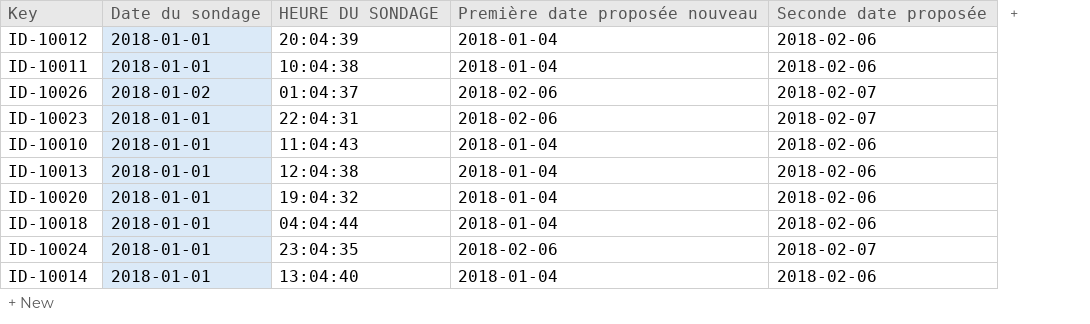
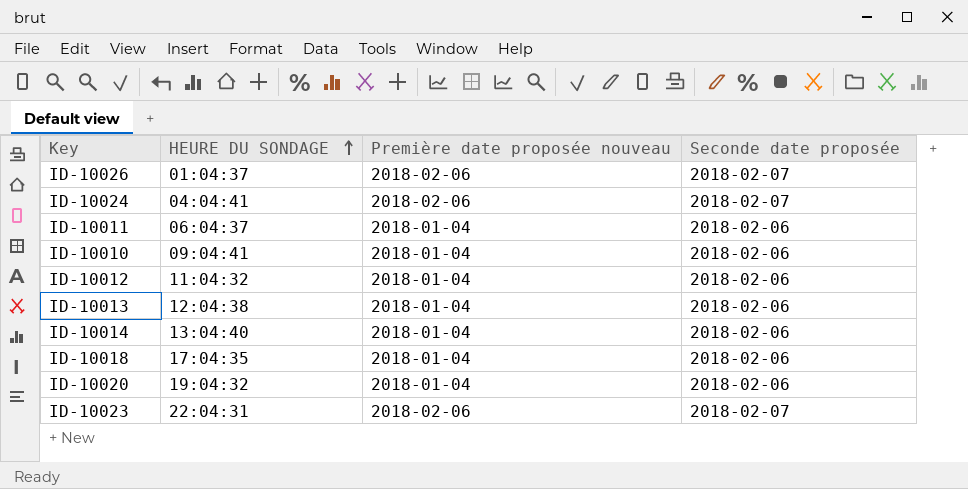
row order: none -> HEURE DU SONDAGE ascending
column Date du sondage | position: 2 -> none
ID-10024 | HEURE DU SONDAGE: 23:04:35 -> 04:04:41
ID-10011 | HEURE DU SONDAGE: 10:04:38 -> 06:04:37
ID-10010 | HEURE DU SONDAGE: 11:04:43 -> 09:04:41
ID-10012 | HEURE DU SONDAGE: 20:04:39 -> 11:04:32
ID-10018 | HEURE DU SONDAGE: 04:04:44 -> 17:04:35

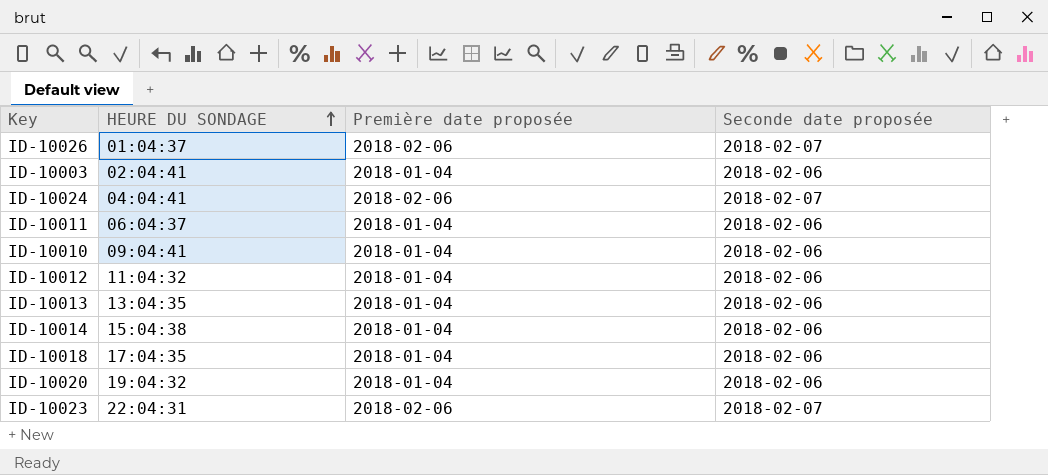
column name: Première date proposée nouveau -> Première date proposée
row ID-10003: none -> 02:04:41 | 2018-01-04 | 2018-02-06
ID-10013 | HEURE DU SONDAGE: 12:04:38 -> 13:04:35
ID-10014 | HEURE DU SONDAGE: 13:04:40 -> 15:04:38

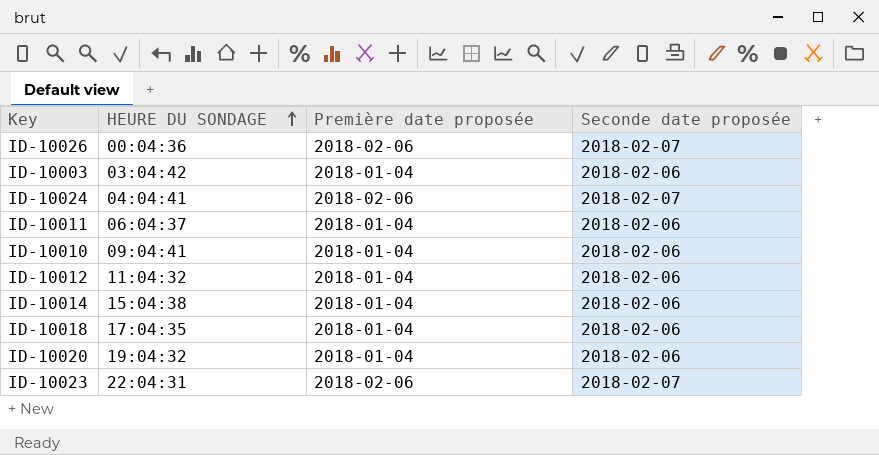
row ID-10013: 13:04:35 | 2018-01-04 | 2018-02-06 -> none
ID-10026 | HEURE DU SONDAGE: 01:04:37 -> 00:04:36
ID-10003 | HEURE DU SONDAGE: 02:04:41 -> 03:04:42

